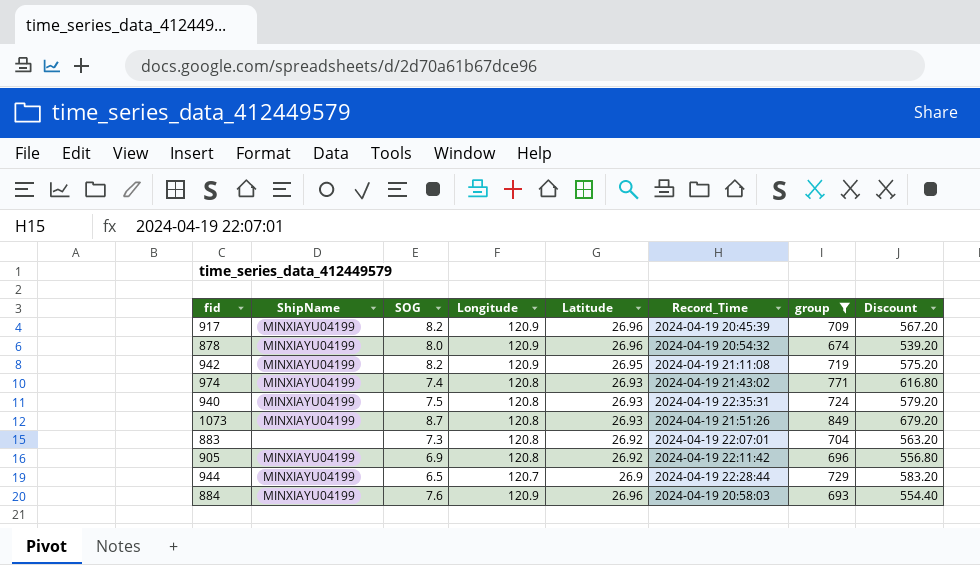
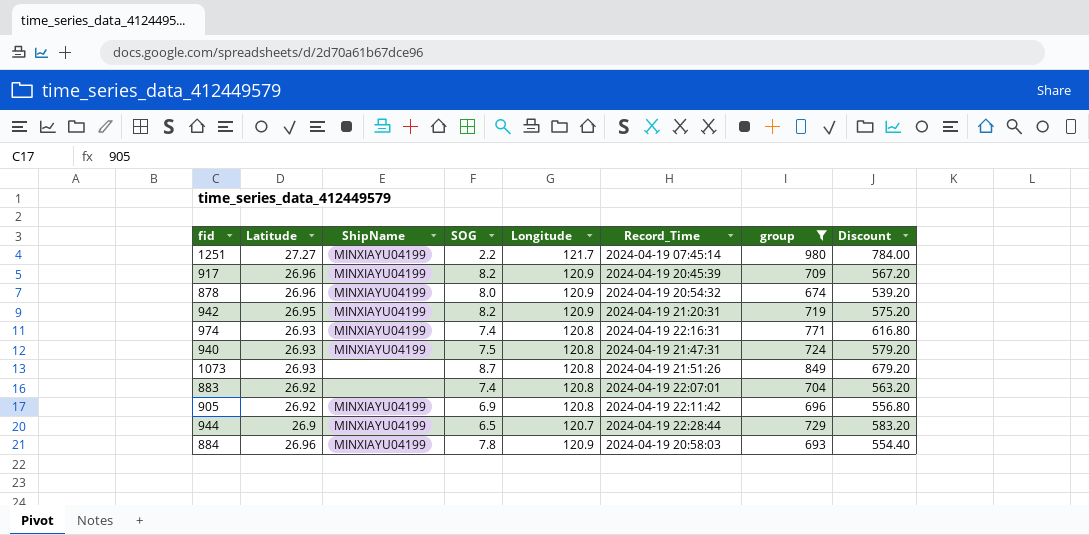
column Latitude | position: 5 -> 2
row 1251: none -> 27.27 | MINXIAYU04199 | 2.2 | 121.7 | 2024-04-19 07:45:14 | 980 | 784.00
942 | Record_Time: 2024-04-19 21:11:08 -> 2024-04-19 21:20:31
974 | Record_Time: 2024-04-19 21:43:02 -> 2024-04-19 22:16:31
940 | Record_Time: 2024-04-19 22:35:31 -> 2024-04-19 21:47:31
1073 | ShipName: MINXIAYU04199 -> none
883 | SOG: 7.3 -> 7.4
884 | SOG: 7.6 -> 7.8

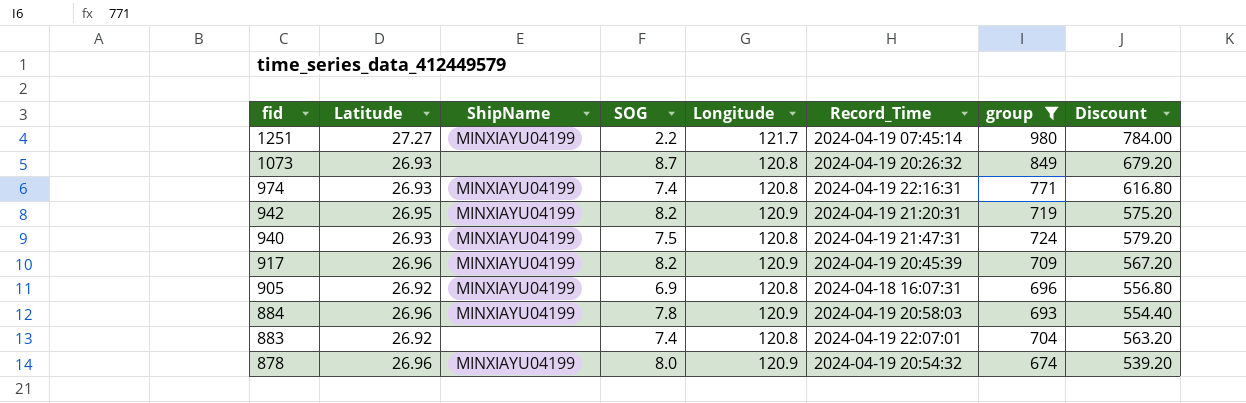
row order: none -> fid descending
row 944: 26.9 | MINXIAYU04199 | 6.5 | 120.7 | 2024-04-19 22:28:44 | 729 | 583.20 -> none
1073 | Record_Time: 2024-04-19 21:51:26 -> 2024-04-19 20:26:32
905 | Record_Time: 2024-04-19 22:11:42 -> 2024-04-18 16:07:31

